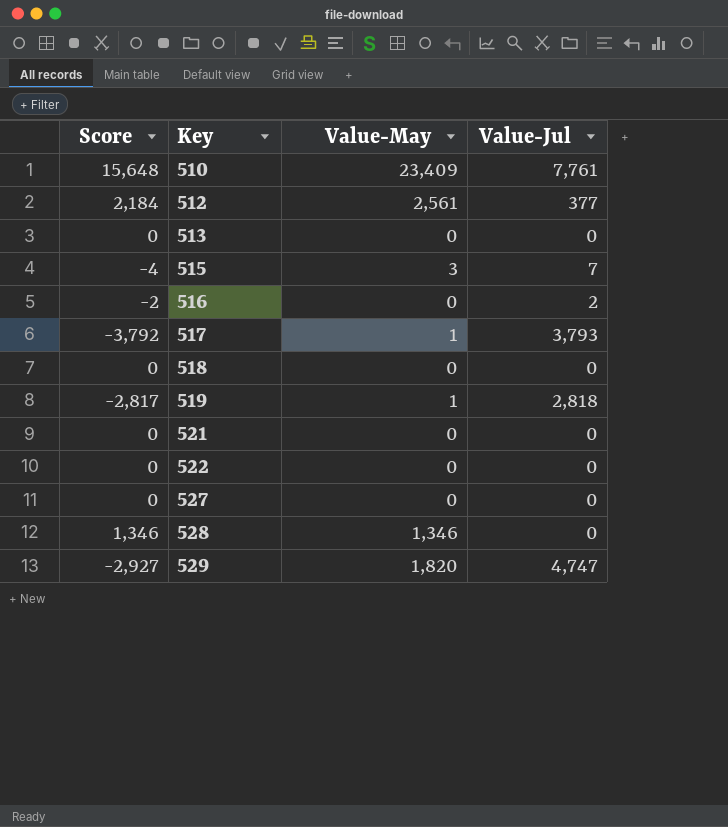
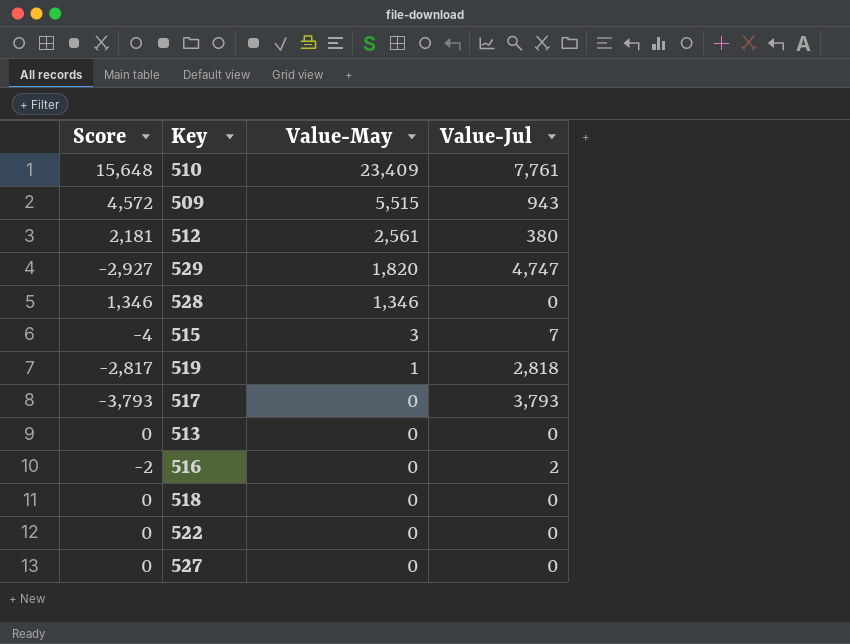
row order: Key ascending -> Value-May descending
row 521: 0 | 0 | 0 -> none
row 509: none -> 4,572 | 5,515 | 943
512 | Score: 2,184 -> 2,181
512 | Value-Jul: 377 -> 380
517 | Score: -3,792 -> -3,793
517 | Value-May: 1 -> 0

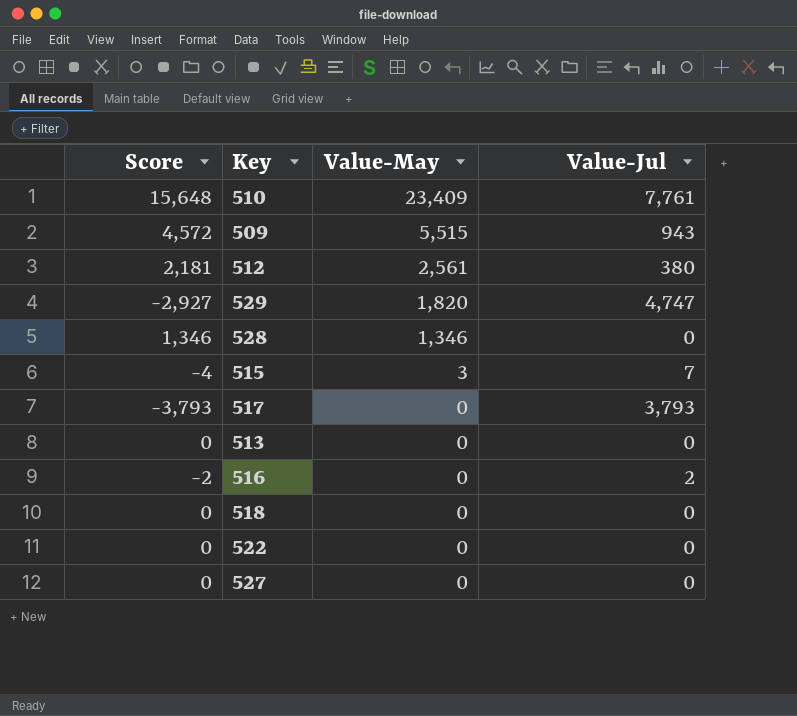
row 519: -2,817 | 1 | 2,818 -> none

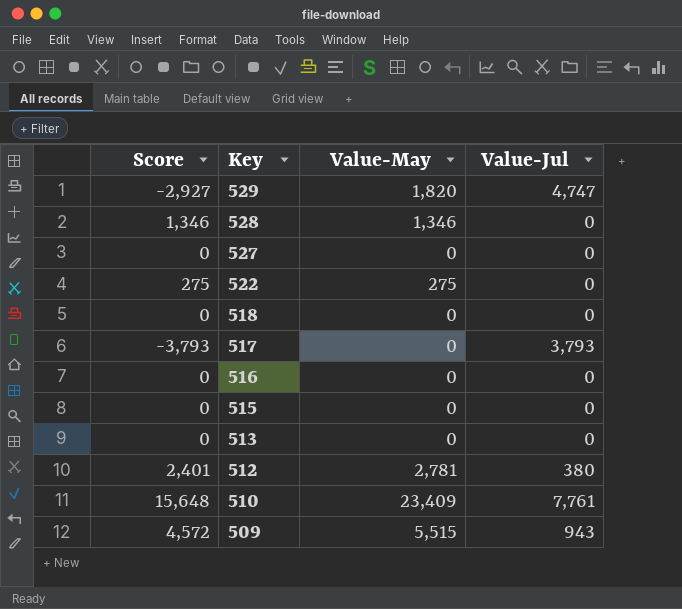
row order: Value-May descending -> Key descending
522 | Score: 0 -> 275
522 | Value-May: 0 -> 275
516 | Score: -2 -> 0
516 | Value-Jul: 2 -> 0
515 | Score: -4 -> 0
515 | Value-May: 3 -> 0
515 | Value-Jul: 7 -> 0
512 | Score: 2,181 -> 2,401
512 | Value-May: 2,561 -> 2,781

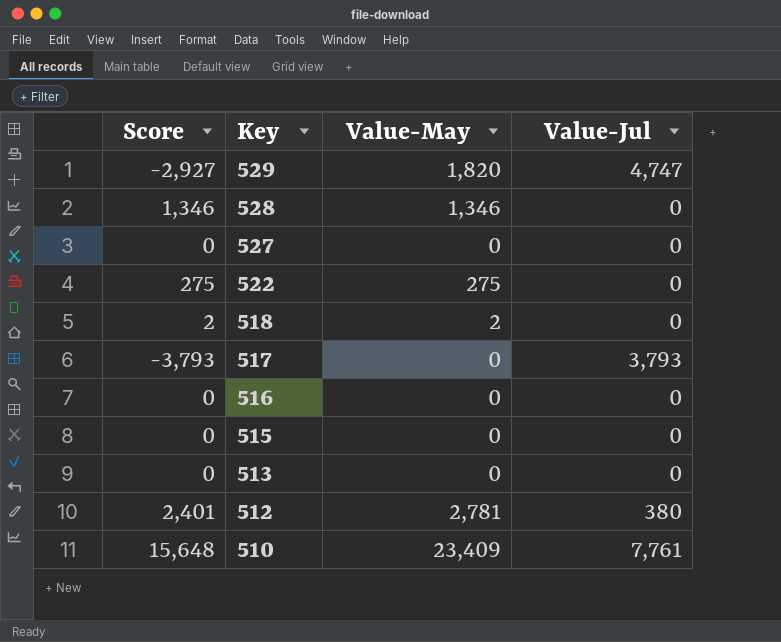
row 509: 4,572 | 5,515 | 943 -> none
518 | Score: 0 -> 2
518 | Value-May: 0 -> 2

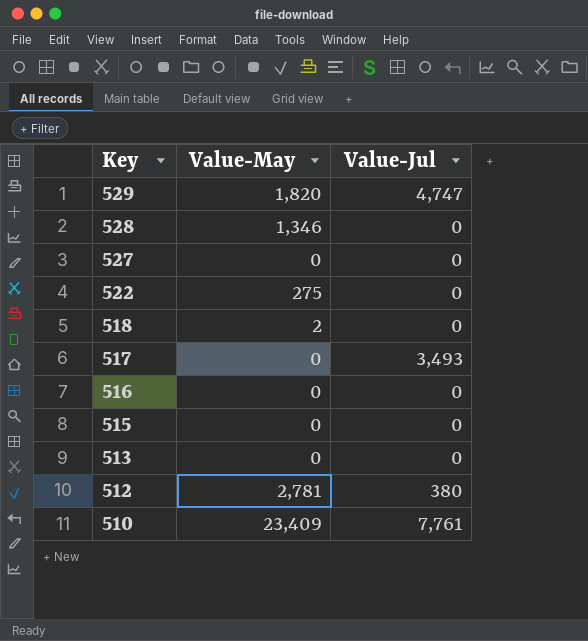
column Score | formula: [Value-May] - [Value-Jul] -> none
517 | Value-Jul: 3,793 -> 3,493

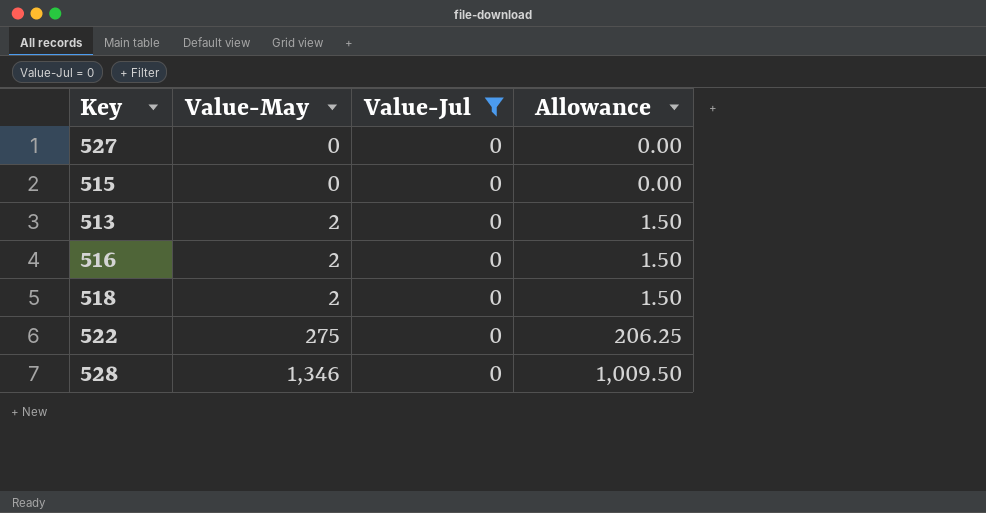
filter: none -> Value-Jul = 0
row order: Key descending -> Value-May ascending
column Allowance | formula: none -> [Value-May] * 0.75
513 | Value-May: 0 -> 2
516 | Value-May: 0 -> 2

